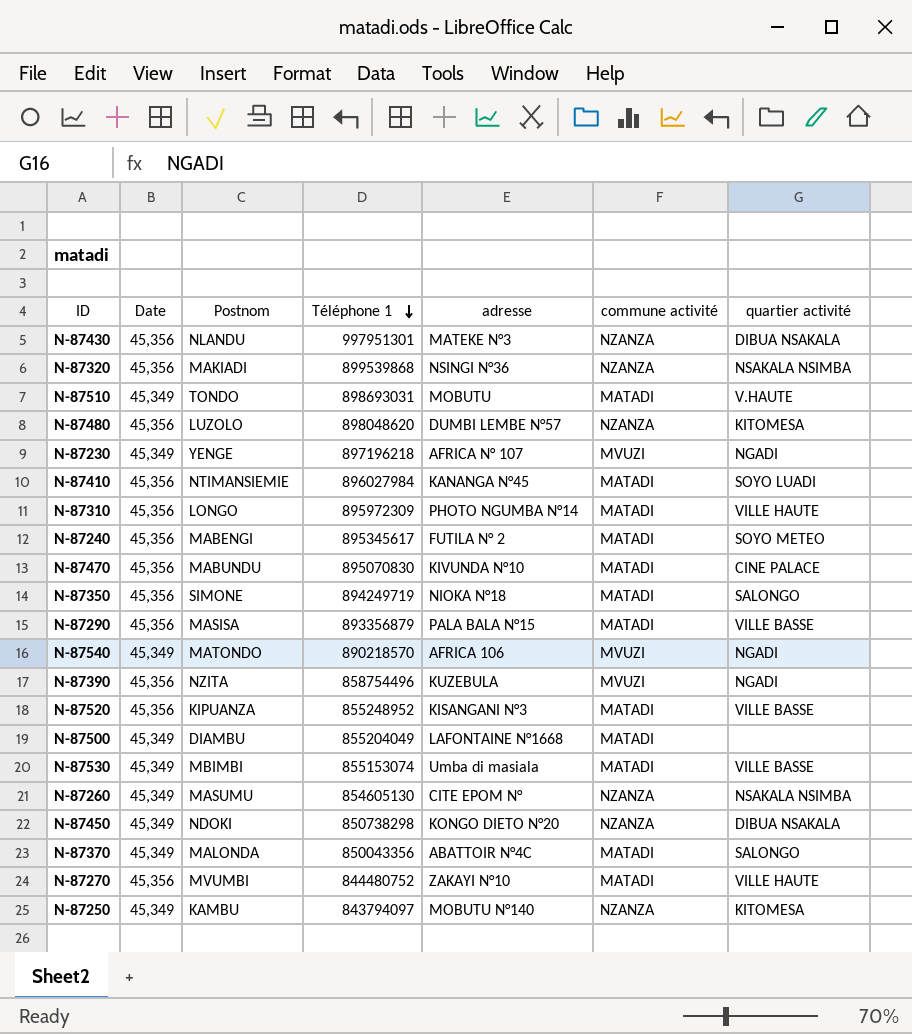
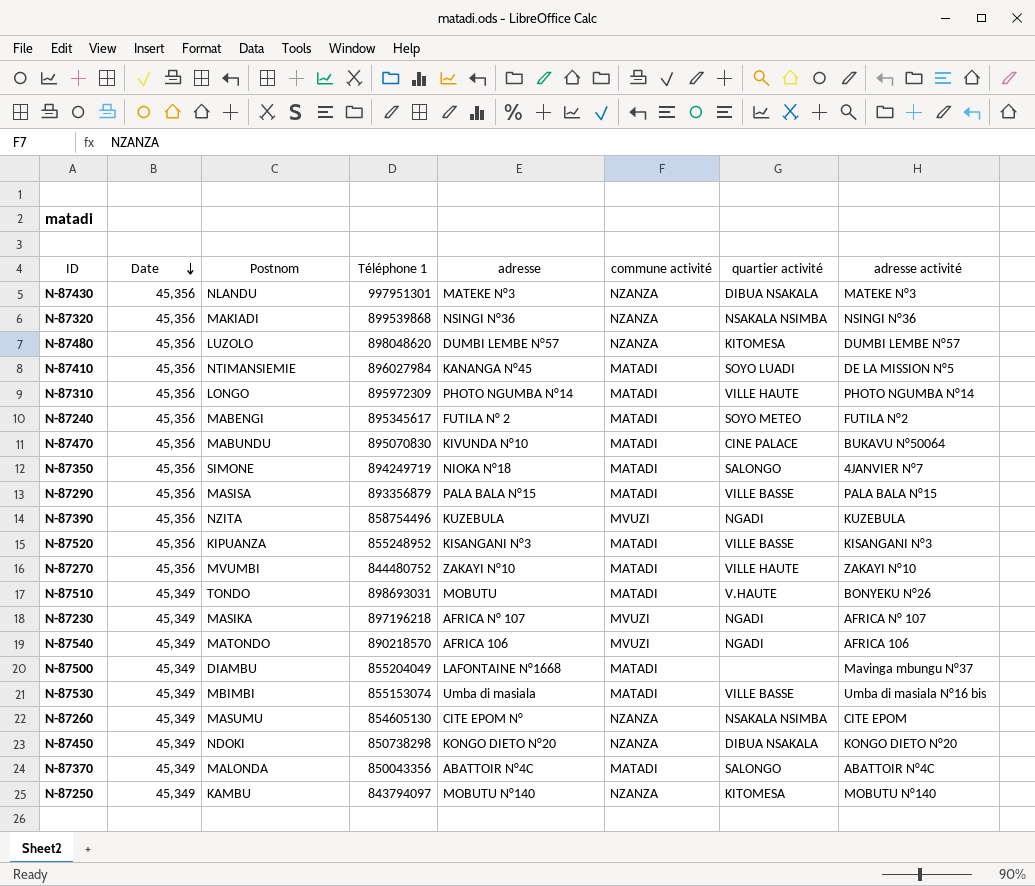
row order: Téléphone 1 descending -> Date descending
column adresse activité | position: none -> 8
N-87230 | Postnom: YENGE -> MASIKA

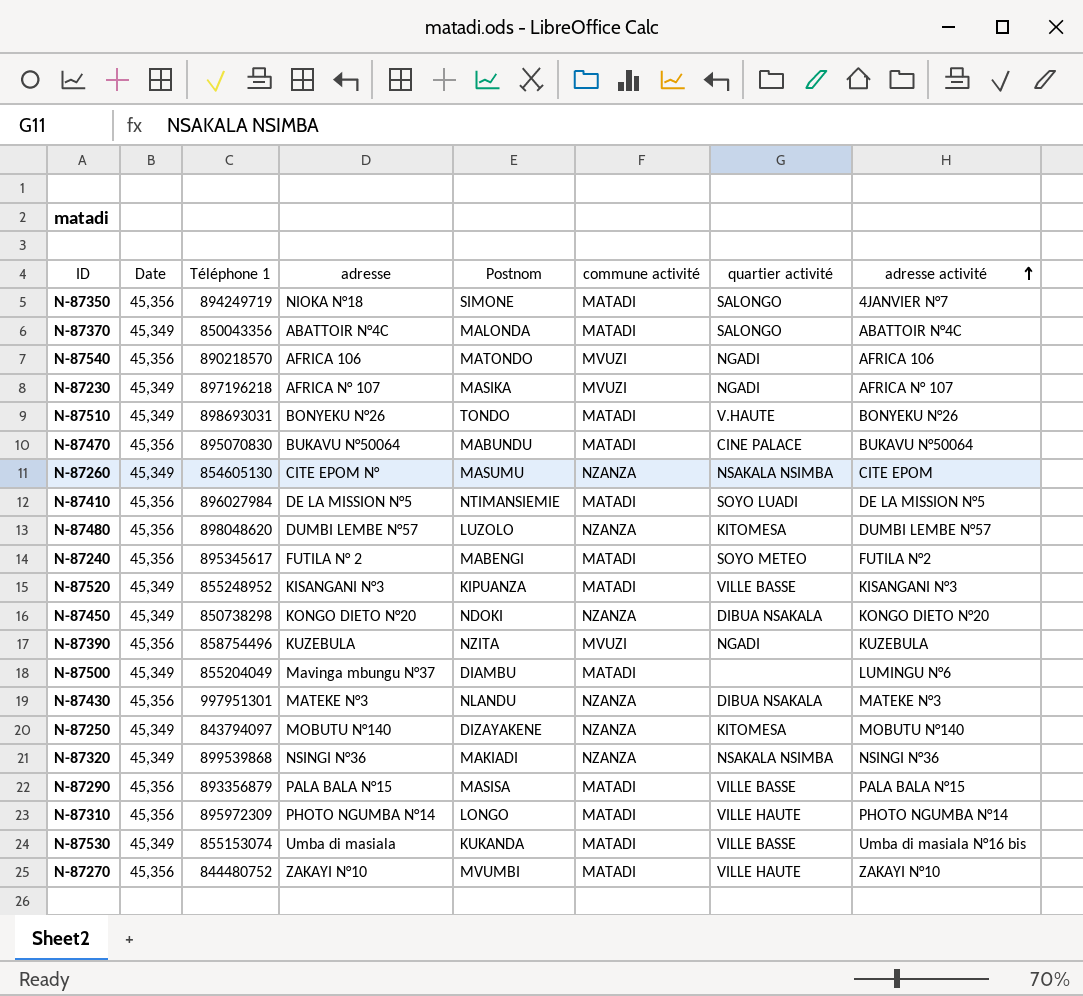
row order: Date descending -> adresse activité ascending
column Postnom | position: 3 -> 5
N-87540 | Date: 45,349 -> 45,356
N-87510 | adresse: MOBUTU -> BONYEKU N°26
N-87470 | adresse: KIVUNDA N°10 -> BUKAVU N°50064
N-87410 | adresse: KANANGA N°45 -> DE LA MISSION N°5
N-87520 | Date: 45,356 -> 45,349
N-87500 | adresse: LAFONTAINE N°1668 -> Mavinga mbungu N°37
N-87500 | adresse activité: Mavinga mbungu N°37 -> LUMINGU N°6
N-87250 | Postnom: KAMBU -> DIZAYAKENE
N-87320 | Date: 45,356 -> 45,349
N-87530 | Postnom: MBIMBI -> KUKANDA

